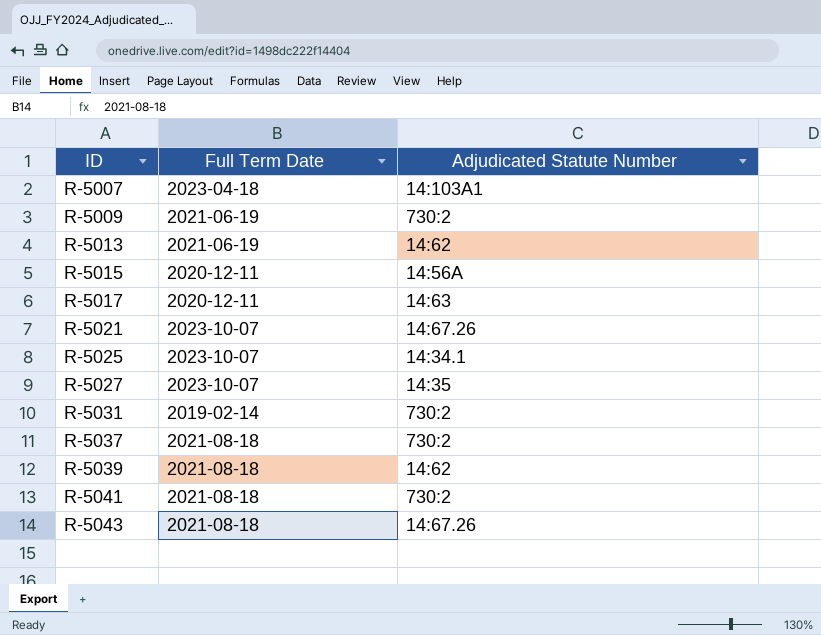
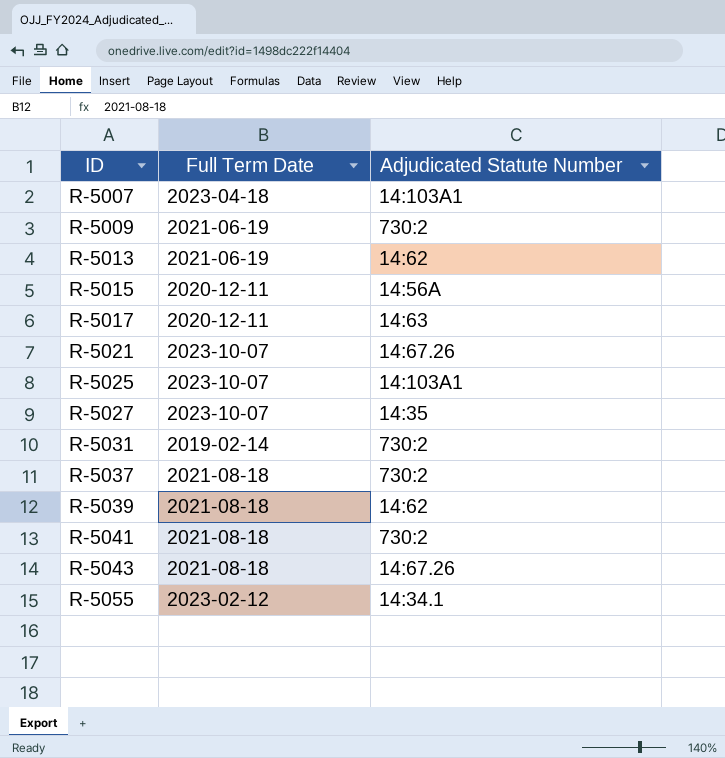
R-5025 | Adjudicated Statute Number: 14:34.1 -> 14:103A1
row R-5055: none -> 2023-02-12 | 14:34.1

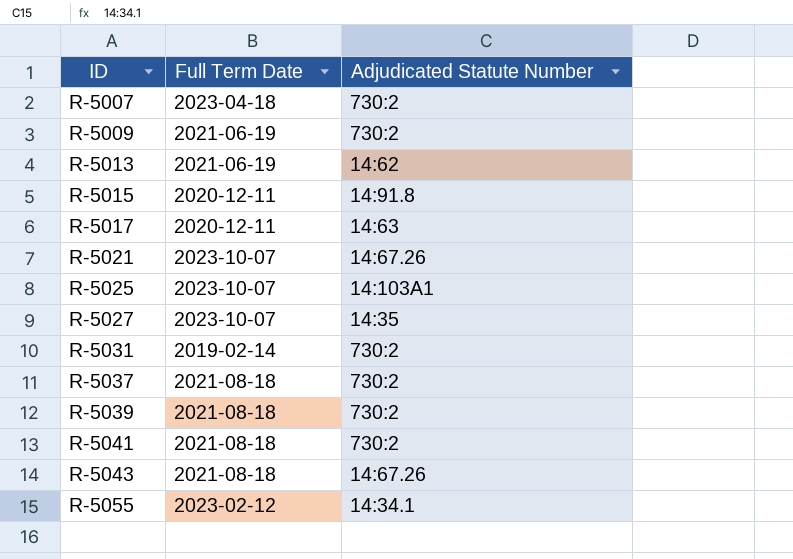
R-5007 | Adjudicated Statute Number: 14:103A1 -> 730:2
R-5015 | Adjudicated Statute Number: 14:56A -> 14:91.8
R-5039 | Adjudicated Statute Number: 14:62 -> 730:2

